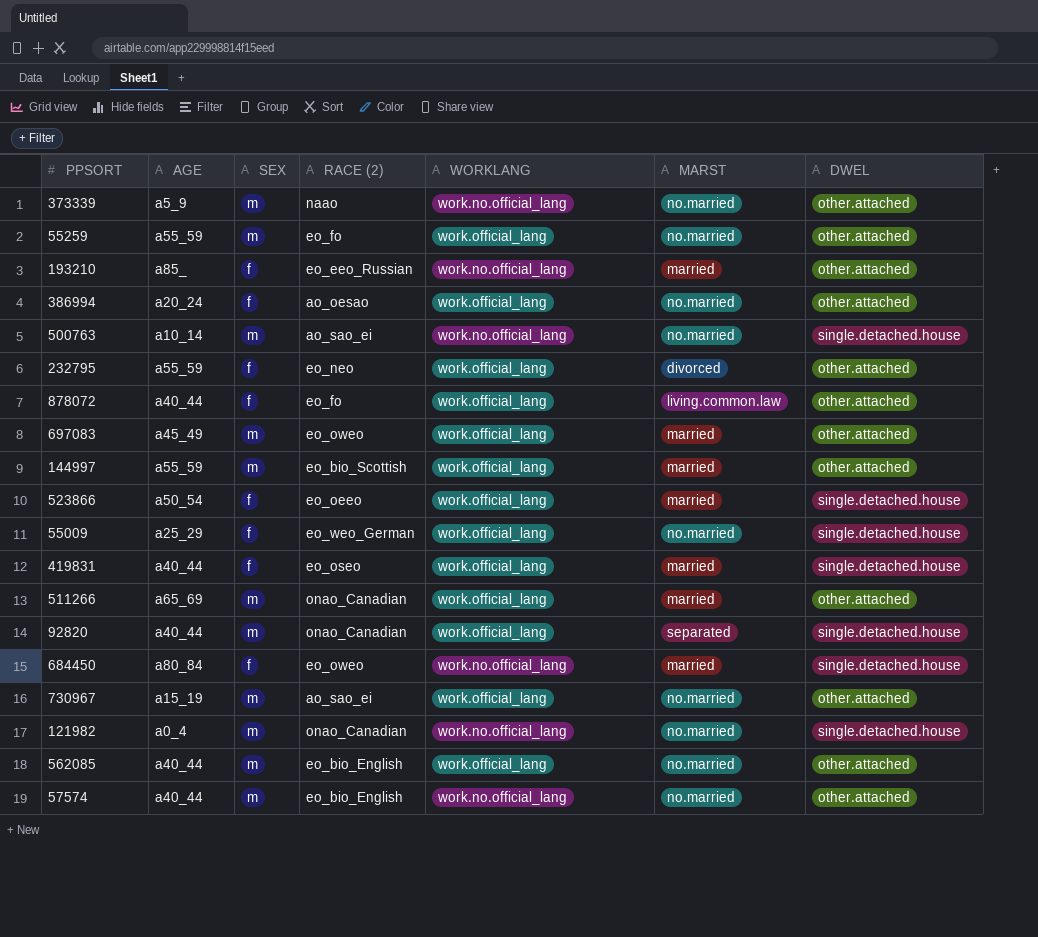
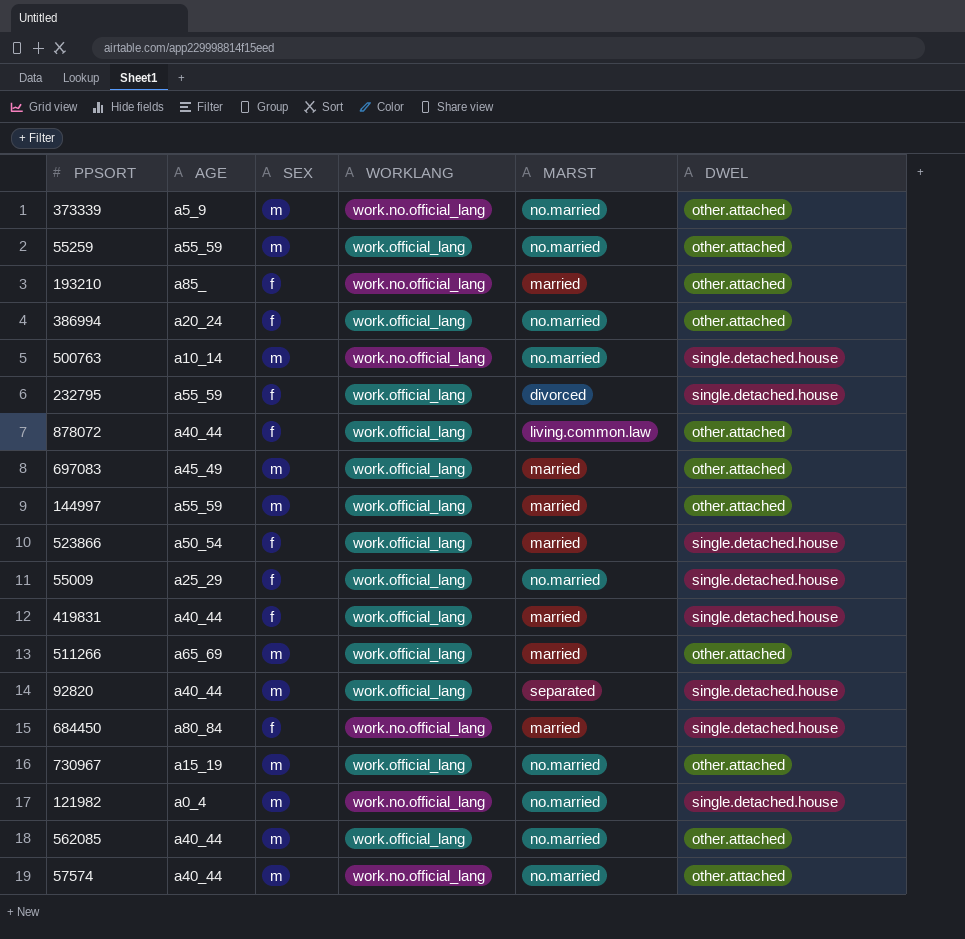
column RACE (2) | position: 4 -> none
232795 | DWEL: other.attached -> single.detached.house

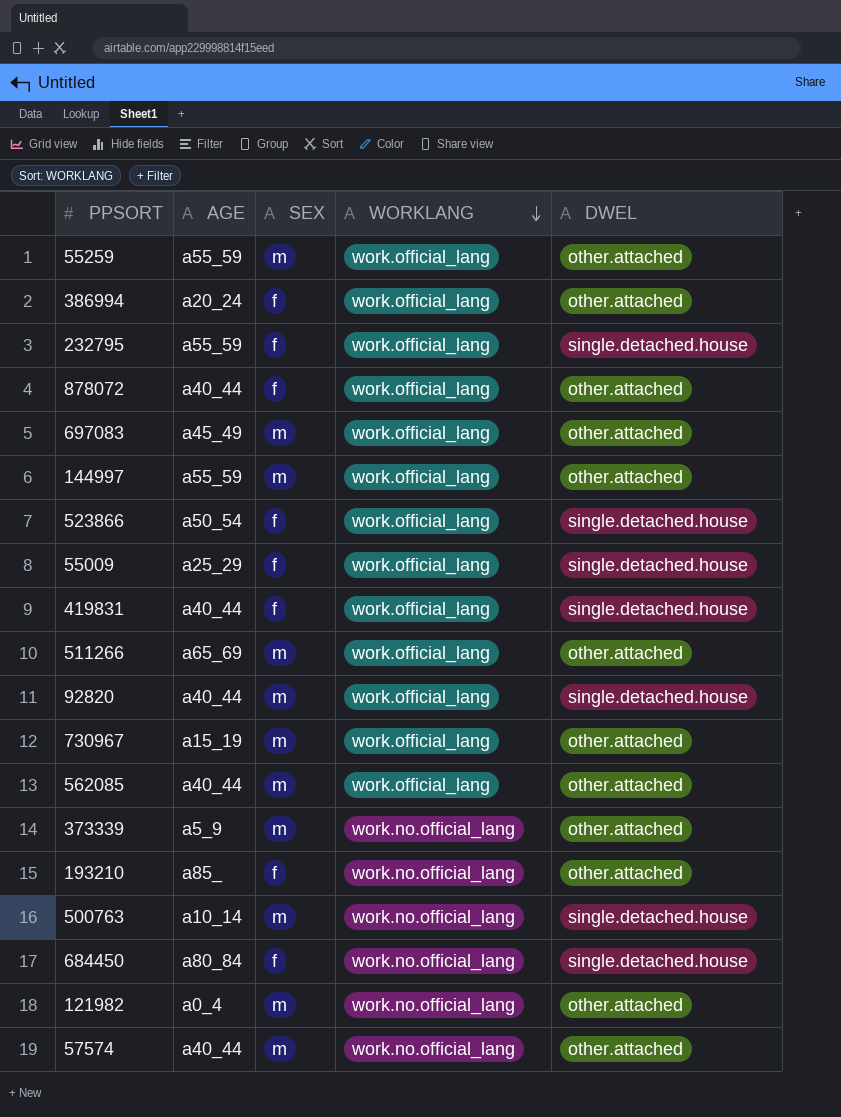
row order: none -> WORKLANG descending
column MARST | position: 5 -> none
121982 | DWEL: single.detached.house -> other.attached

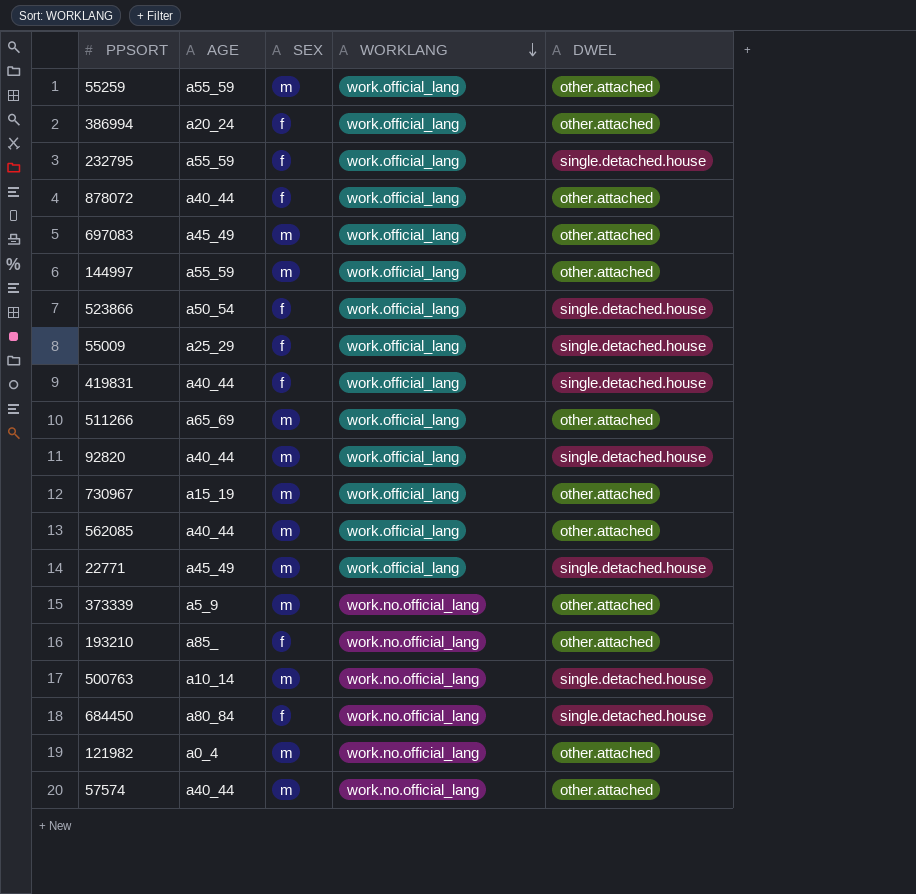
row 22771: none -> a45_49 | m | work.official_lang | single.detached.house

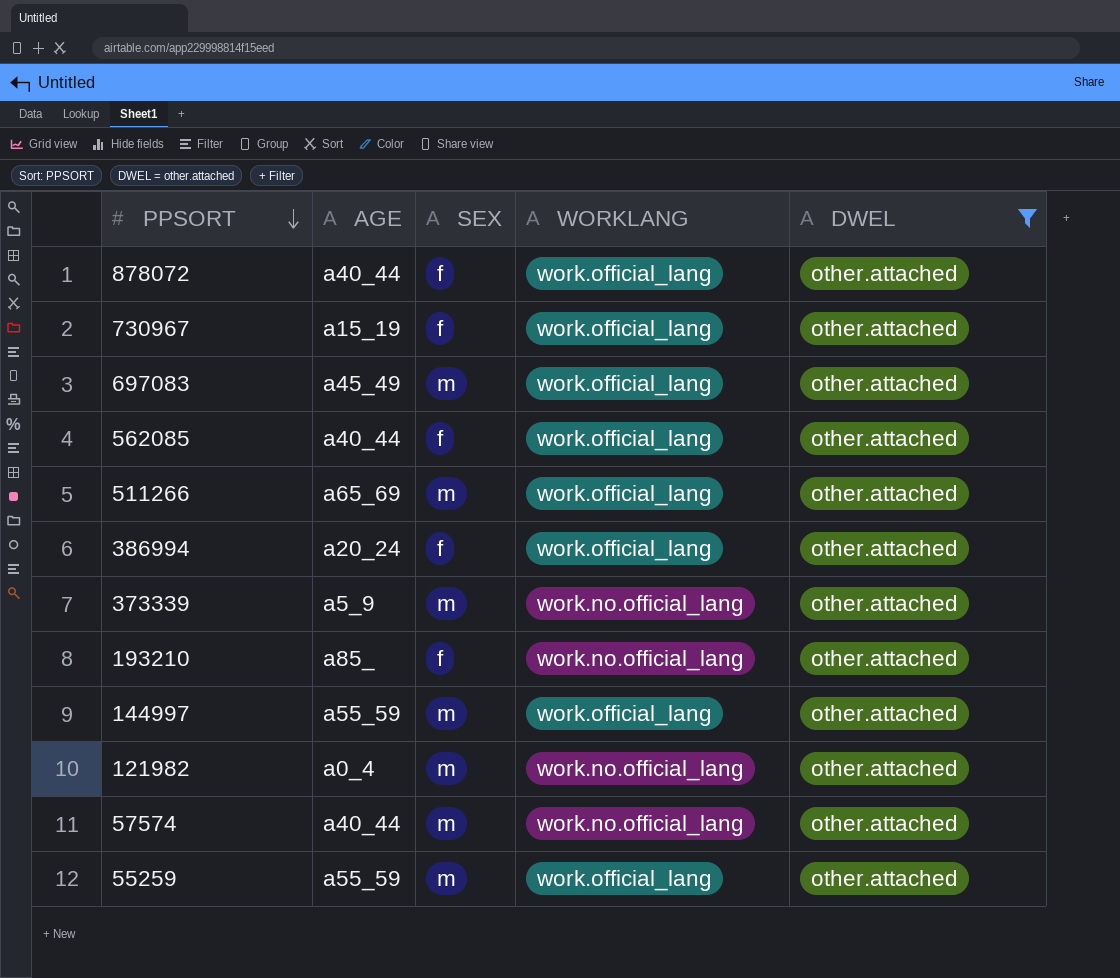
filter: none -> DWEL = other.attached
row order: WORKLANG descending -> PPSORT descending
730967 | SEX: m -> f
562085 | SEX: m -> f

